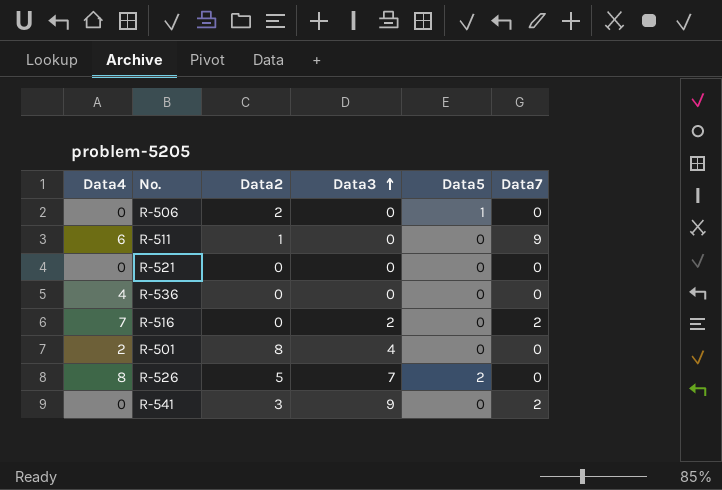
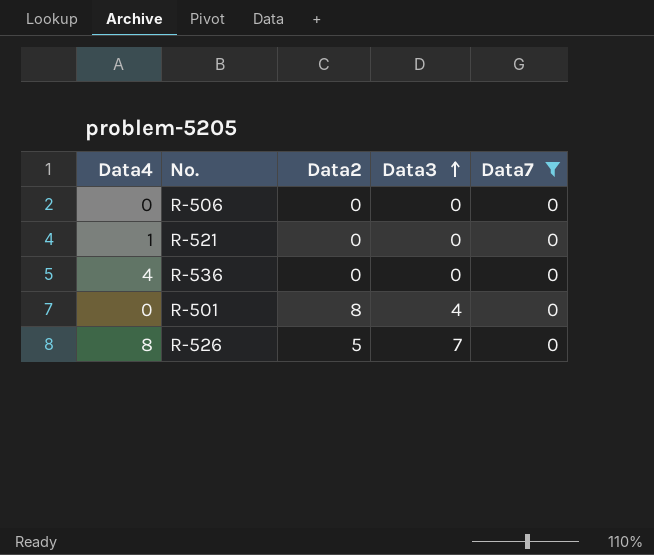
filter: none -> Data7 = 0
column Data5 | position: 5 -> none
R-506 | Data2: 2 -> 0
R-521 | Data4: 0 -> 1
R-501 | Data4: 2 -> 0

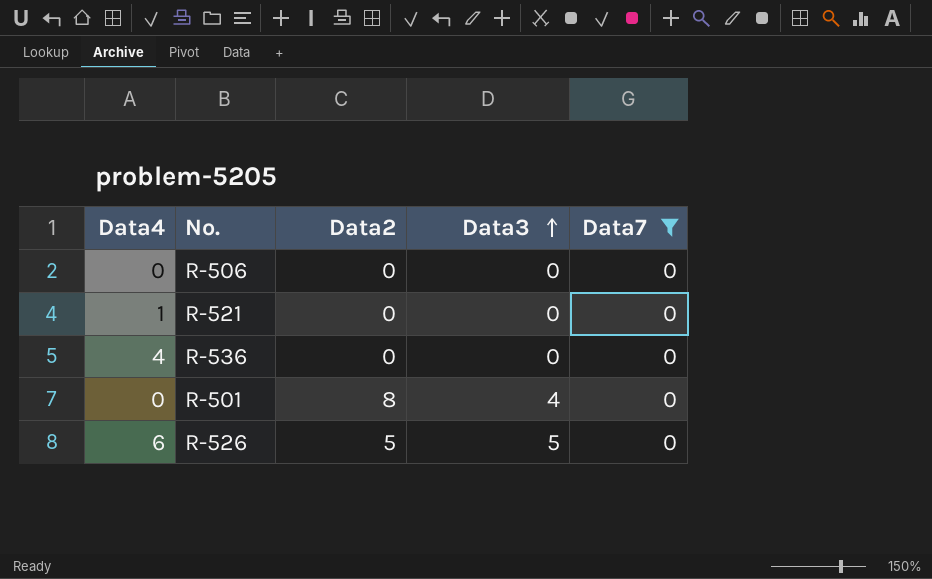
R-526 | Data4: 8 -> 6
R-526 | Data3: 7 -> 5

